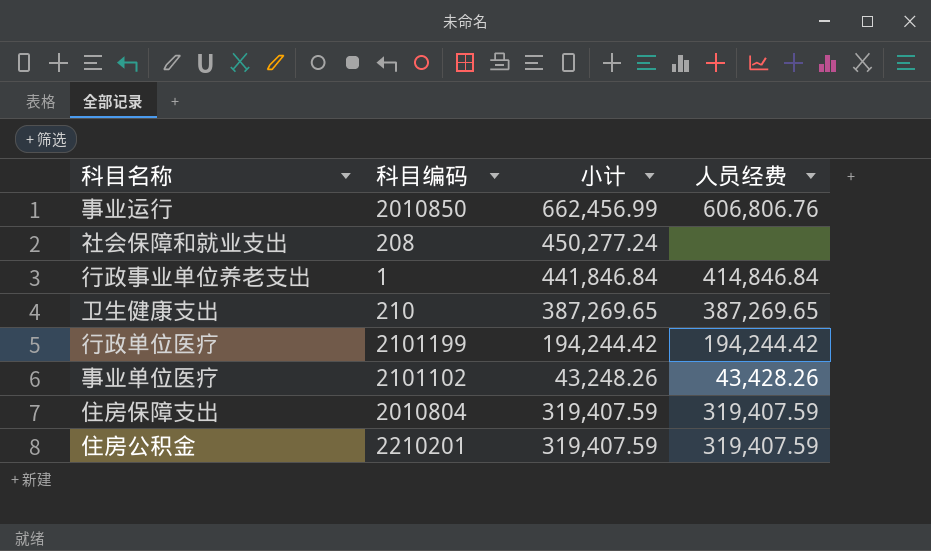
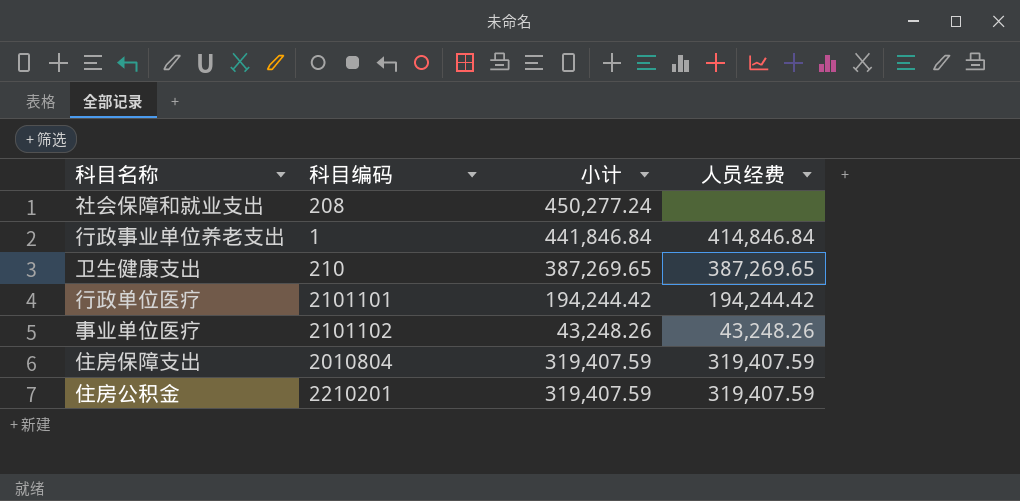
row 事业运行: 2010850 | 662,456.99 | 606,806.76 -> none
行政单位医疗 | 科目编码: 2101199 -> 2101101
事业单位医疗 | 人员经费: 43,428.26 -> 43,248.26

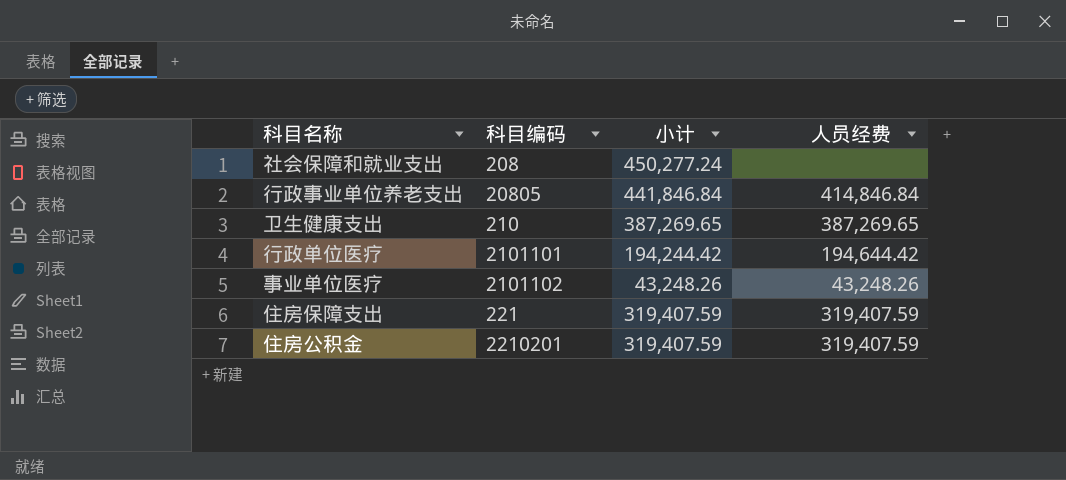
行政事业单位养老支出 | 科目编码: 1 -> 20805
行政单位医疗 | 人员经费: 194,244.42 -> 194,644.42
住房保障支出 | 科目编码: 2010804 -> 221

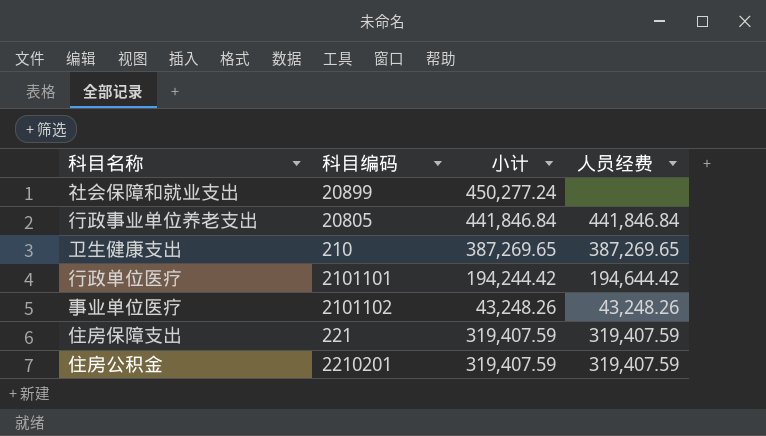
社会保障和就业支出 | 科目编码: 208 -> 20899
行政事业单位养老支出 | 人员经费: 414,846.84 -> 441,846.84

